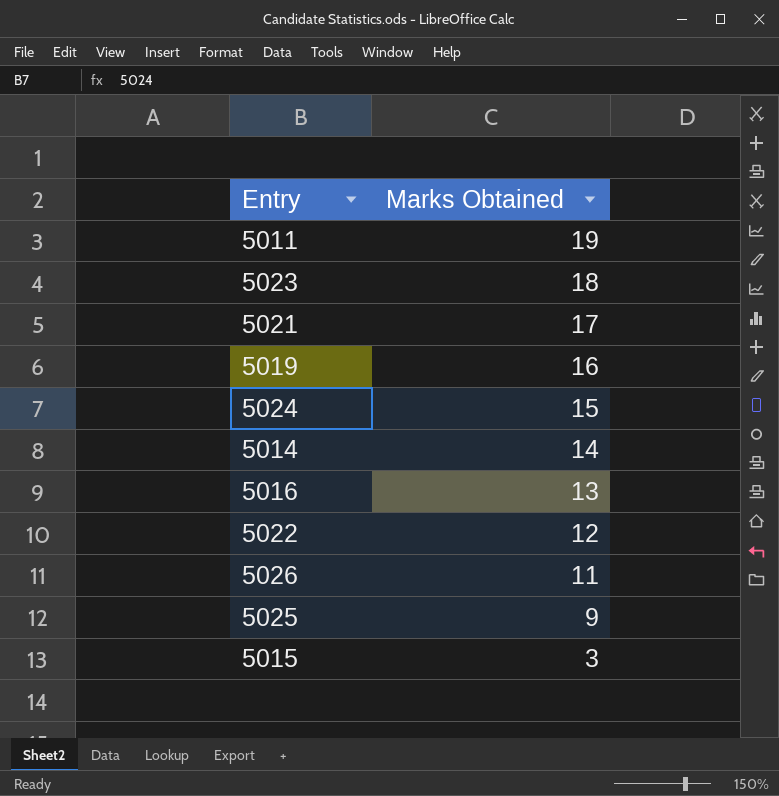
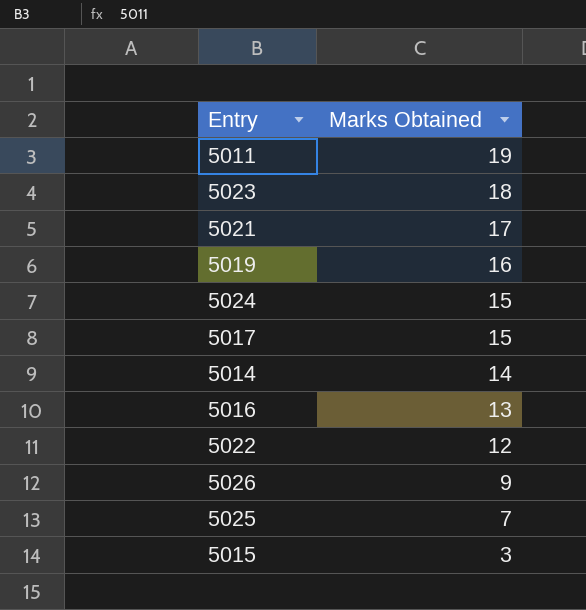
row 5017: none -> 15
5026 | Marks Obtained: 11 -> 9
5025 | Marks Obtained: 9 -> 7

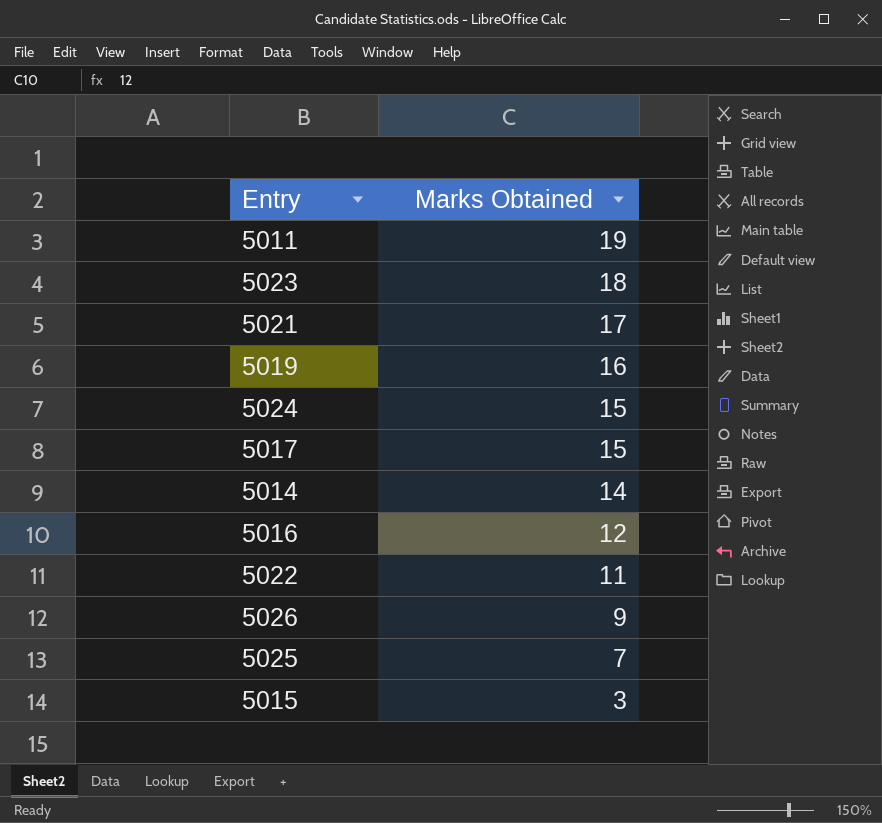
5016 | Marks Obtained: 13 -> 12
5022 | Marks Obtained: 12 -> 11

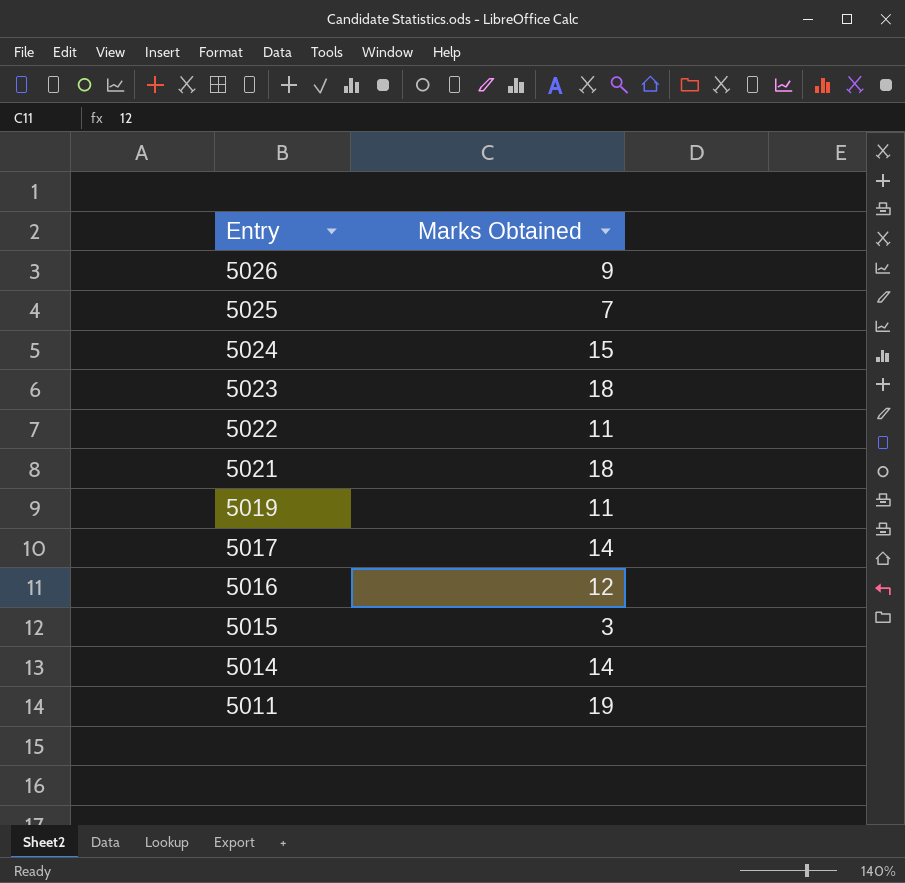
row order: Marks Obtained descending -> Entry descending
5021 | Marks Obtained: 17 -> 18
5019 | Marks Obtained: 16 -> 11
5017 | Marks Obtained: 15 -> 14

